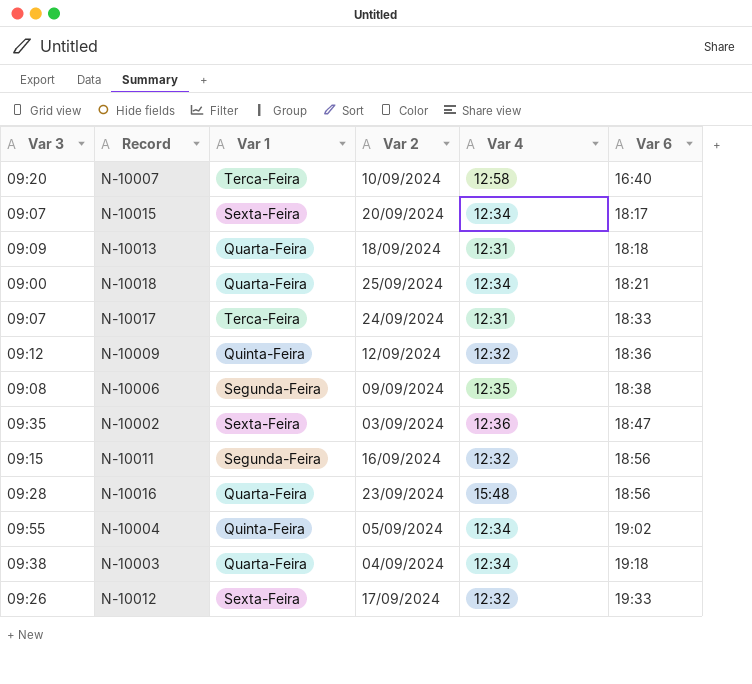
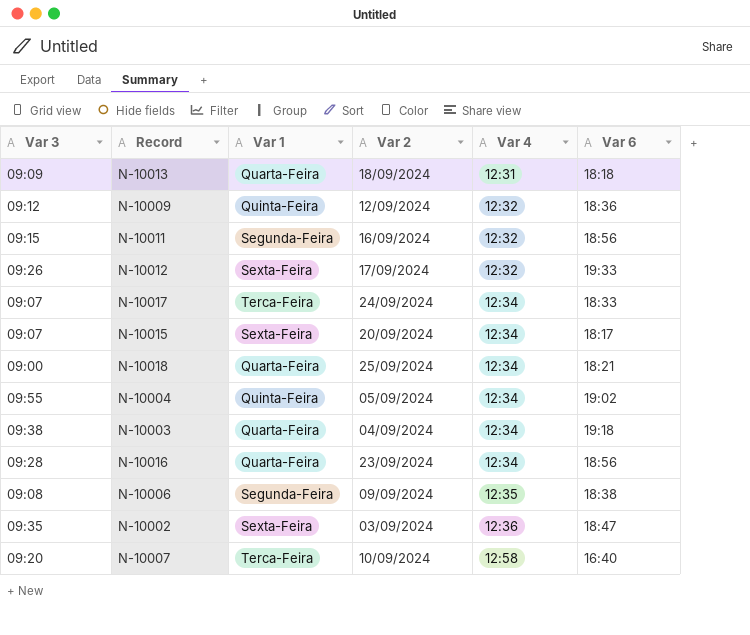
row order: Var 6 ascending -> Var 4 ascending
N-10017 | Var 4: 12:31 -> 12:34
N-10016 | Var 4: 15:48 -> 12:34

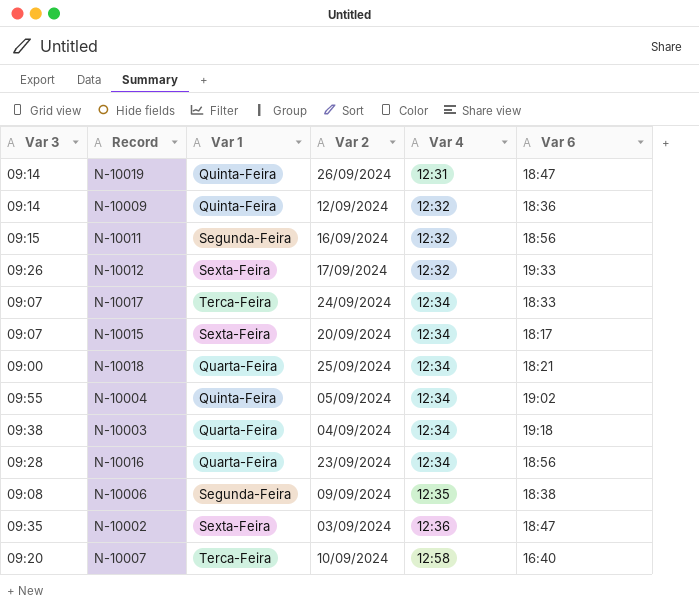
row N-10013: 09:09 | Quarta-Feira | 18/09/2024 | 12:31 | 18:18 -> none
row N-10019: none -> 09:14 | Quinta-Feira | 26/09/2024 | 12:31 | 18:47
N-10009 | Var 3: 09:12 -> 09:14

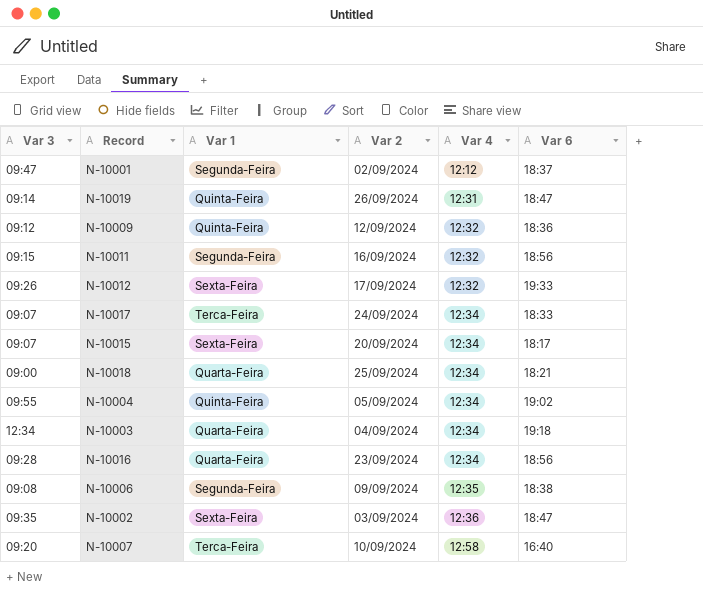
row N-10001: none -> 09:47 | Segunda-Feira | 02/09/2024 | 12:12 | 18:37
N-10009 | Var 3: 09:14 -> 09:12
N-10003 | Var 3: 09:38 -> 12:34

